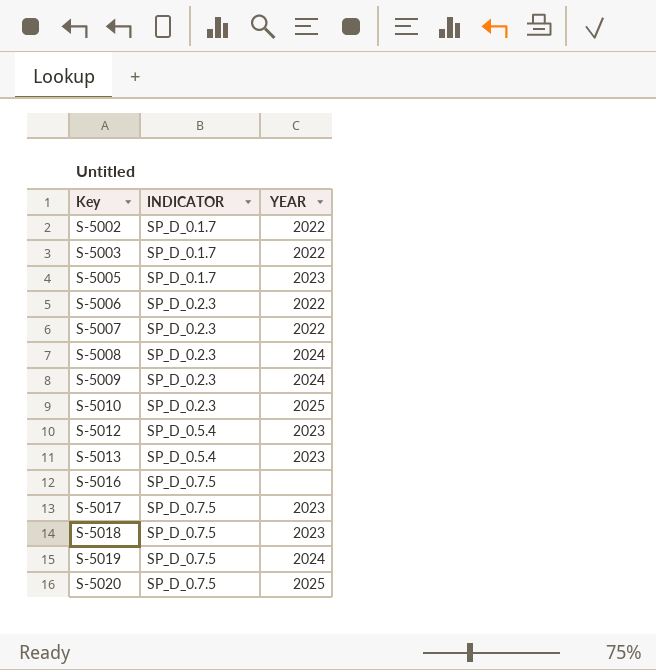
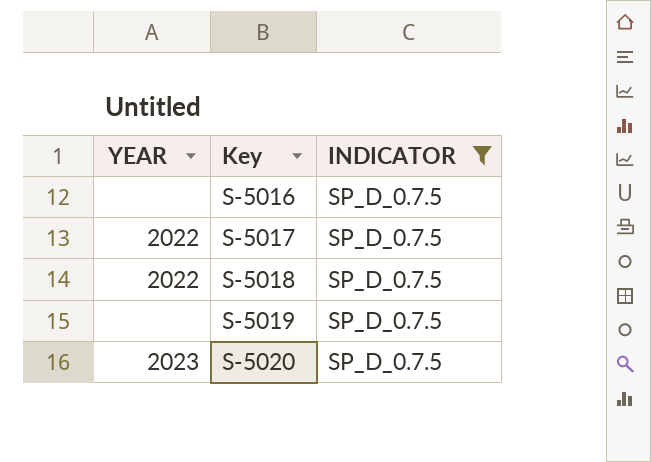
filter: none -> INDICATOR = SP_D_0.7.5
column YEAR | position: 3 -> 1
S-5017 | YEAR: 2023 -> 2022
S-5018 | YEAR: 2023 -> 2022
S-5019 | YEAR: 2024 -> none
S-5020 | YEAR: 2025 -> 2023

